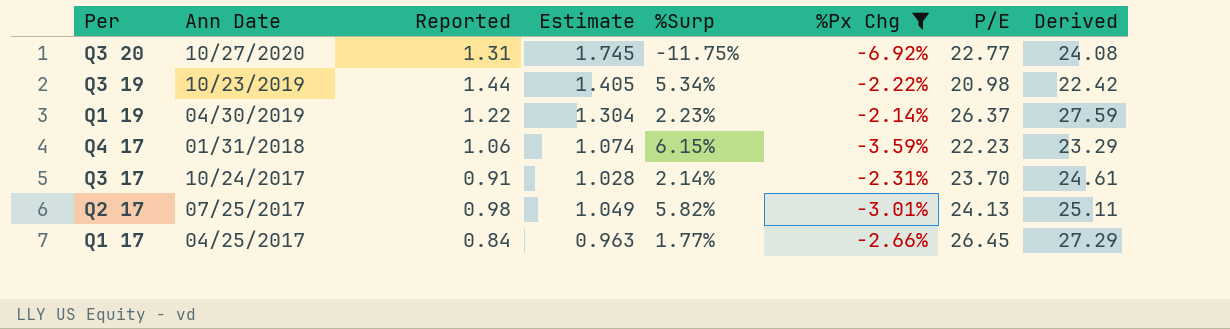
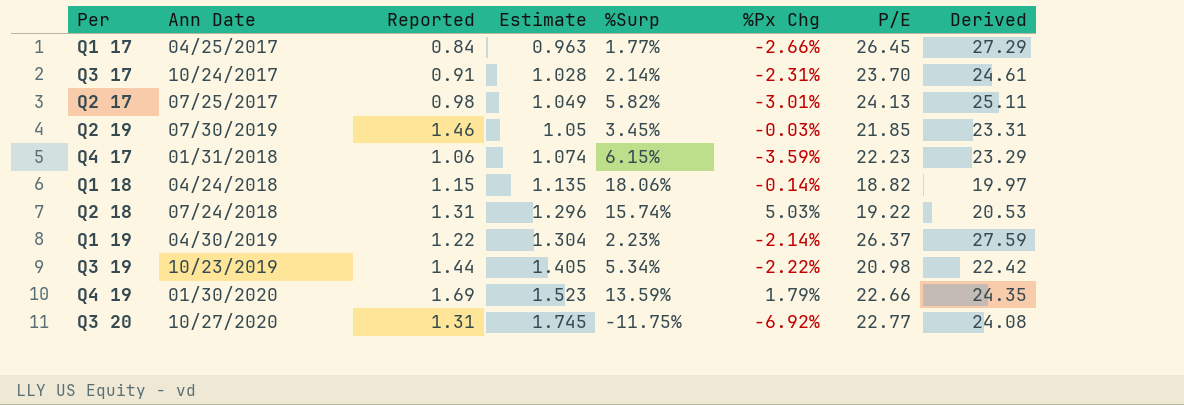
filter: %Px Chg <= -2.14% -> none
row order: Per descending -> Estimate ascending

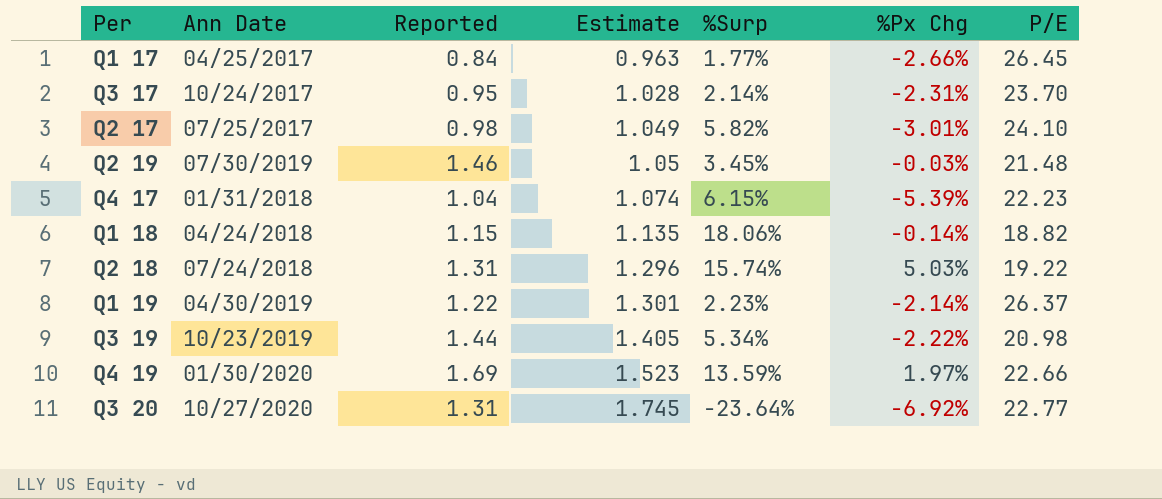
column Derived | formula: [Reported] + [P/E] -> none
Q3 17 | Reported: 0.91 -> 0.95
Q2 17 | P/E: 24.13 -> 24.10
Q2 19 | P/E: 21.85 -> 21.48
Q4 17 | Reported: 1.06 -> 1.04
Q4 17 | %Px Chg: -3.59% -> -5.39%
Q1 19 | Estimate: 1.304 -> 1.301
Q4 19 | %Px Chg: 1.79% -> 1.97%
Q3 20 | %Surp: -11.75% -> -23.64%

